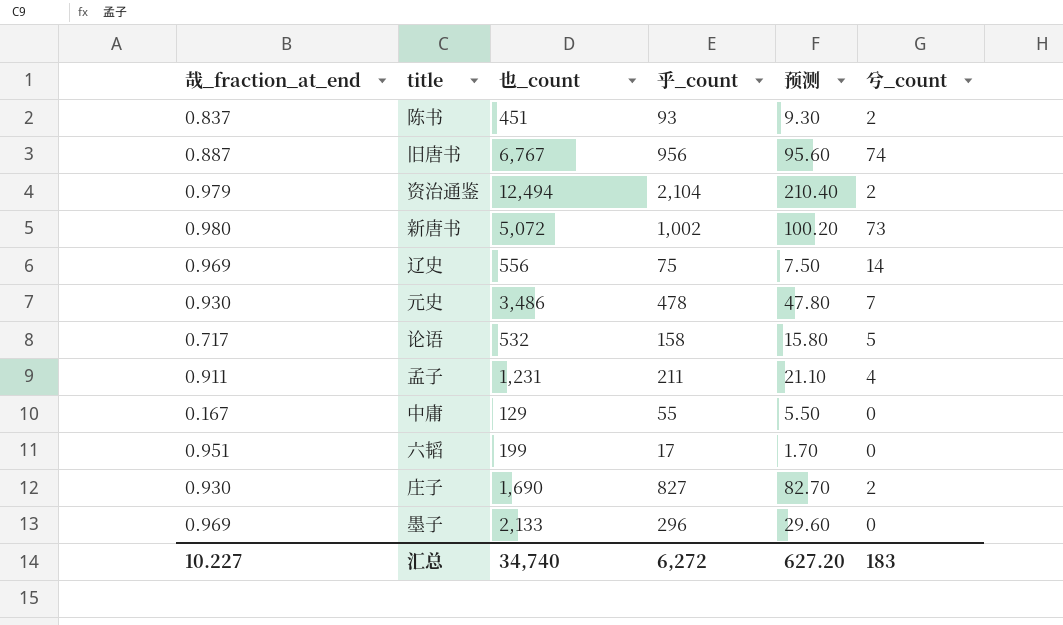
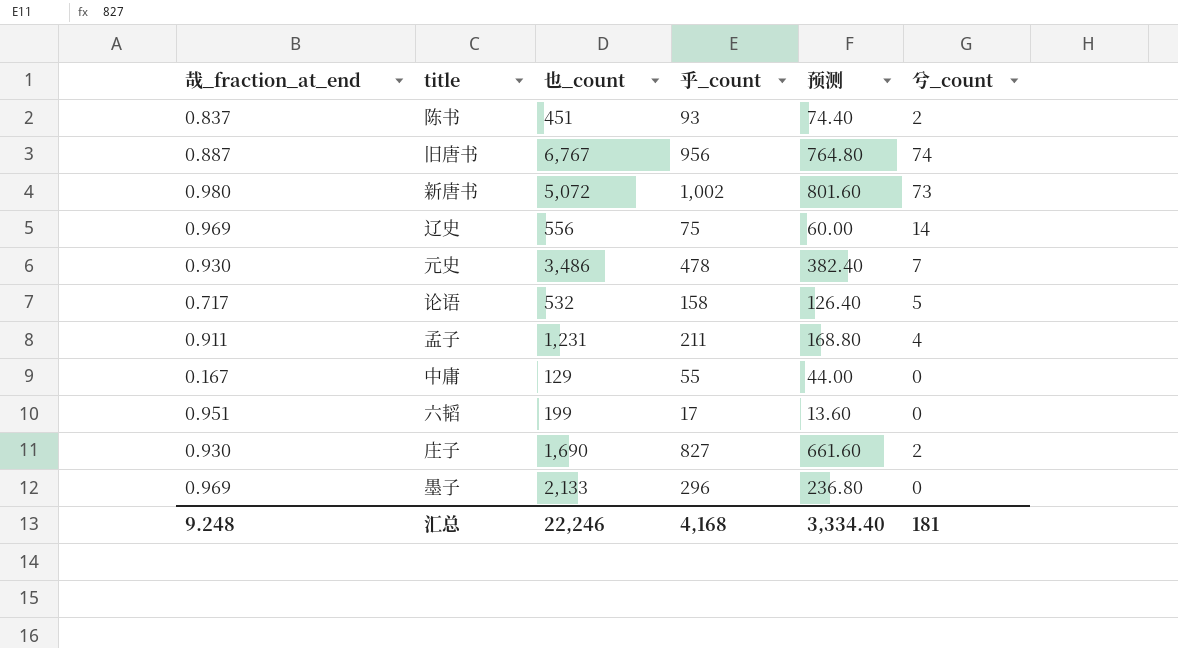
column 预测 | formula: [乎_count] * 0.1 -> [乎_count] * 0.8
row 资治通鉴: 0.979 | 12,494 | 2,104 | 210.40 | 2 -> none
汇总 | 哉_fraction_at_end: 10.227 -> 9.248
汇总 | 也_count: 34,740 -> 22,246
汇总 | 乎_count: 6,272 -> 4,168
汇总 | 预测: 627.20 -> 3,334.40
汇总 | 兮_count: 183 -> 181

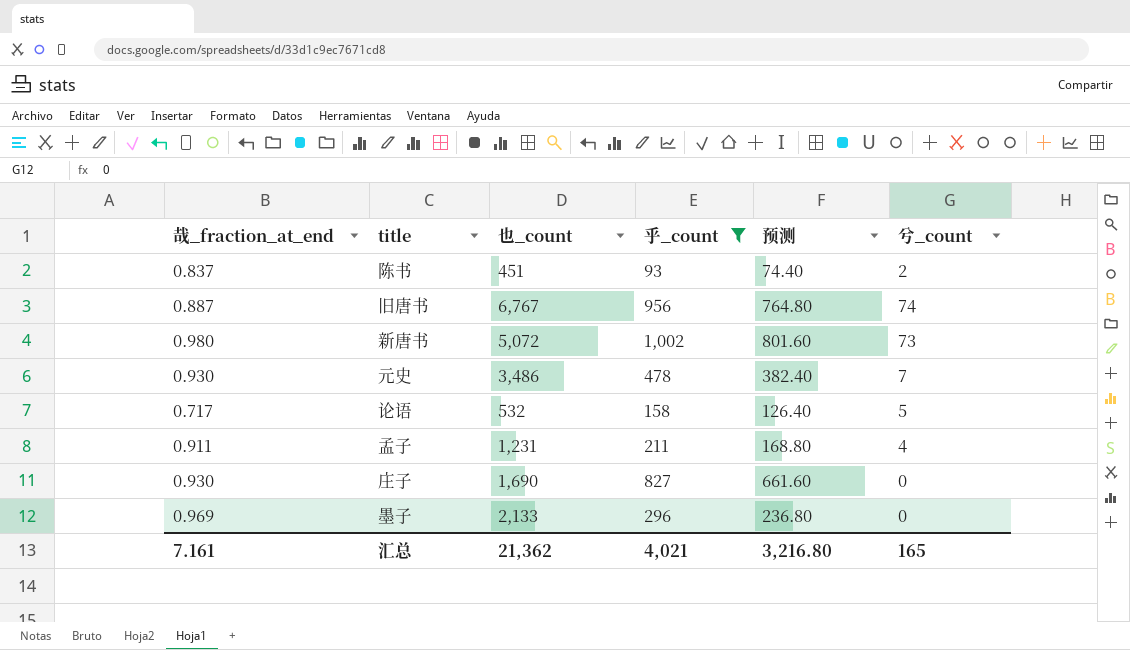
filter: none -> 乎_count >= 93
庄子 | 兮_count: 2 -> 0
汇总 | 哉_fraction_at_end: 9.248 -> 7.161
汇总 | 也_count: 22,246 -> 21,362
汇总 | 乎_count: 4,168 -> 4,021
汇总 | 预测: 3,334.40 -> 3,216.80
汇总 | 兮_count: 181 -> 165

